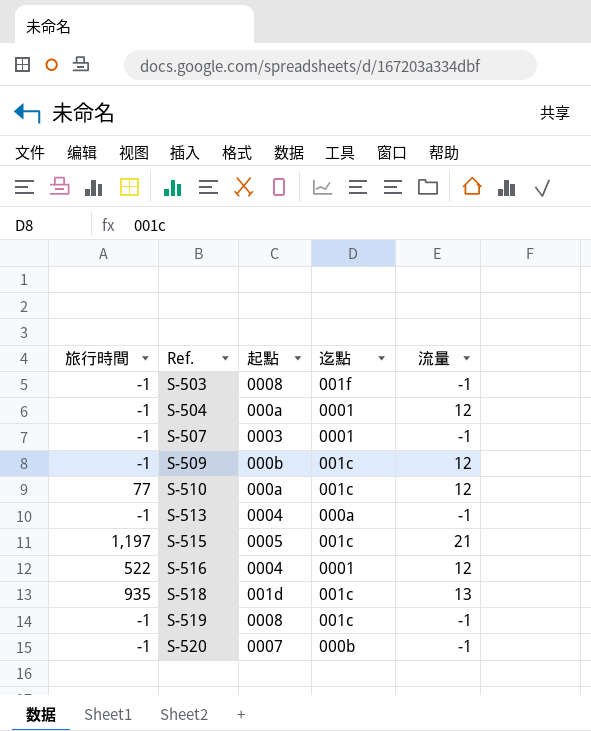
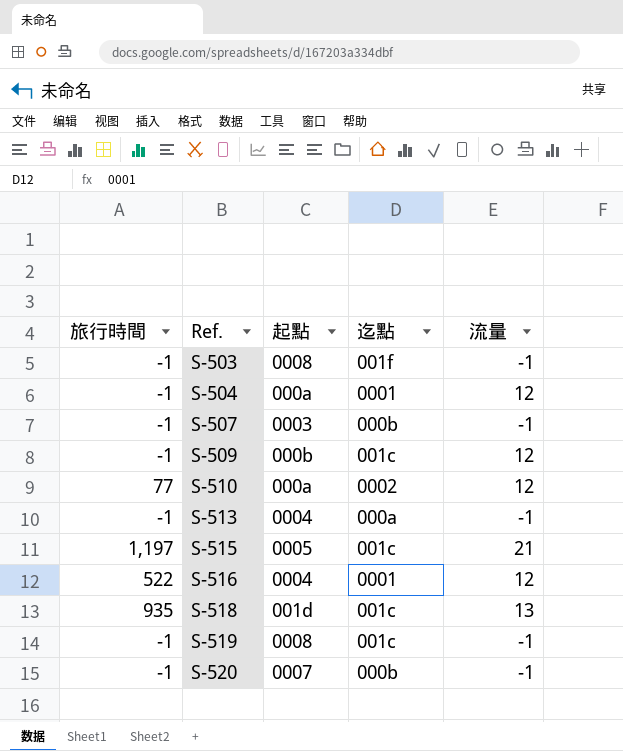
S-507 | 迄點: 0001 -> 000b
S-510 | 迄點: 001c -> 0002

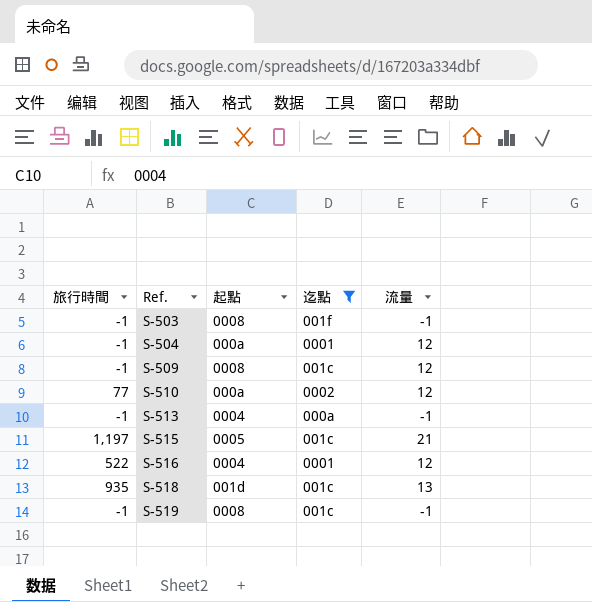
filter: none -> 迄點 != 000b
S-509 | 起點: 000b -> 0008

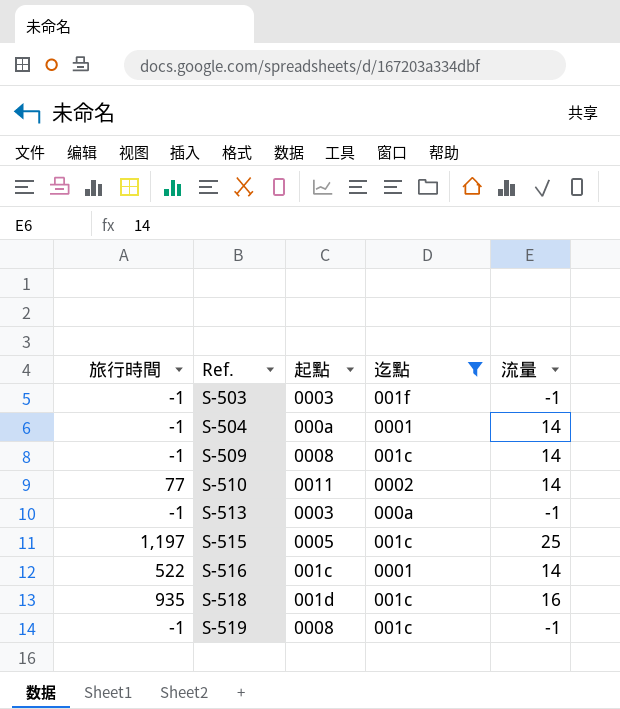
S-503 | 起點: 0008 -> 0003
S-504 | 流量: 12 -> 14
S-509 | 流量: 12 -> 14
S-510 | 起點: 000a -> 0011
S-510 | 流量: 12 -> 14
S-513 | 起點: 0004 -> 0003
S-515 | 流量: 21 -> 25
S-516 | 起點: 0004 -> 001c
S-516 | 流量: 12 -> 14
S-518 | 流量: 13 -> 16

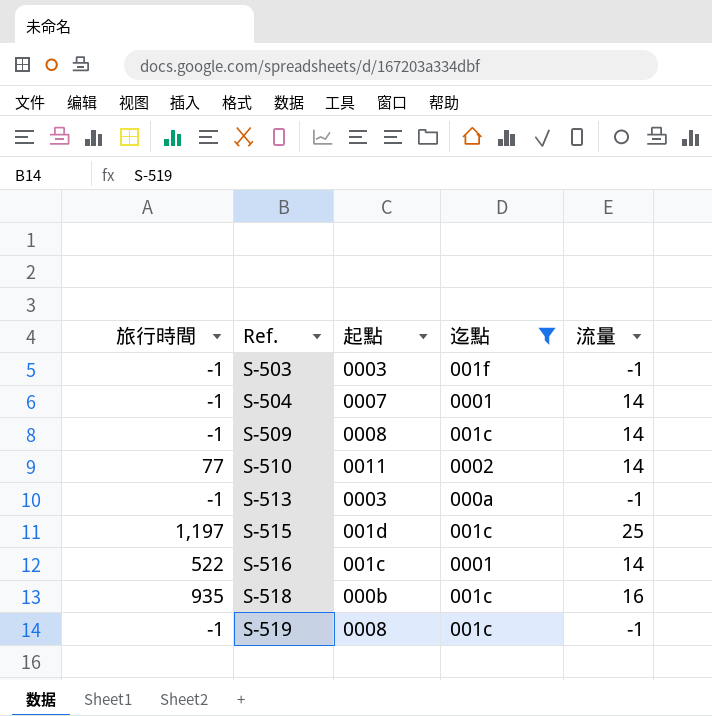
S-504 | 起點: 000a -> 0007
S-515 | 起點: 0005 -> 001d
S-518 | 起點: 001d -> 000b

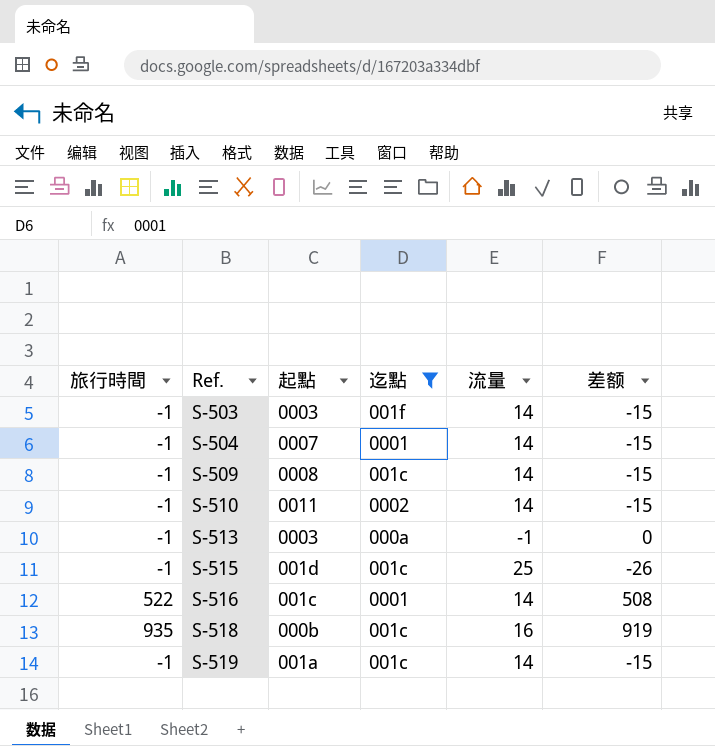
column 差额 | formula: none -> [旅行時間] - [流量]
S-503 | 流量: -1 -> 14
S-510 | 旅行時間: 77 -> -1
S-515 | 旅行時間: 1,197 -> -1
S-519 | 起點: 0008 -> 001a
S-519 | 流量: -1 -> 14

